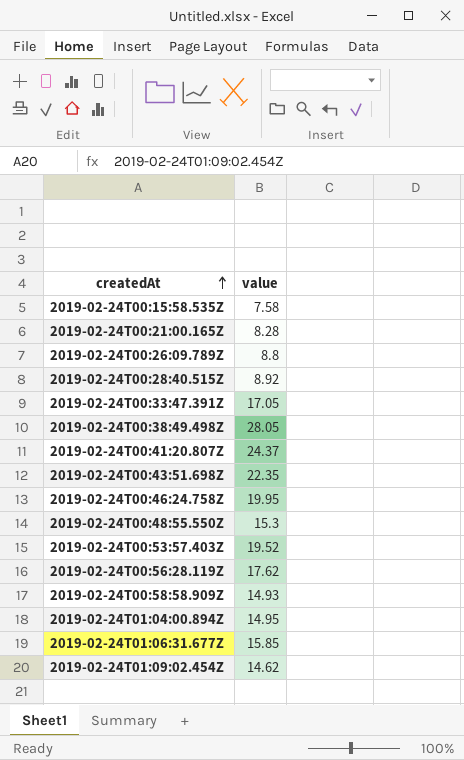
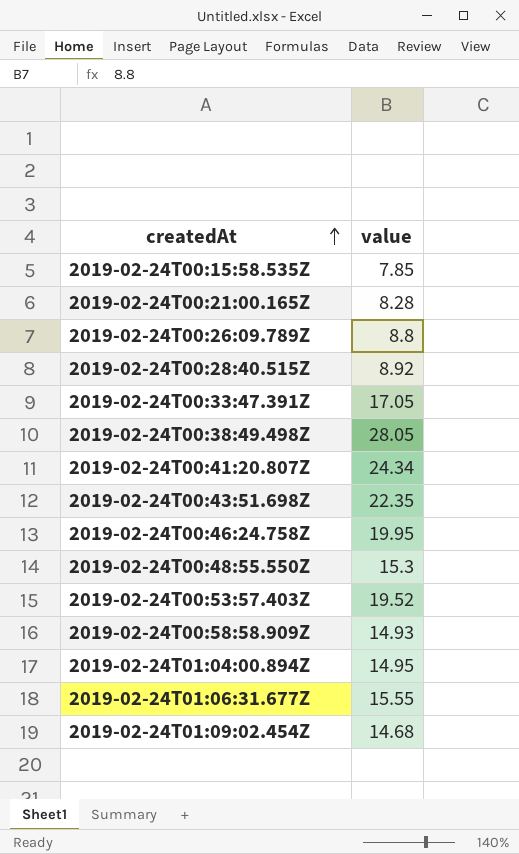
row 2019-02-24T00:56:28.119Z: 17.62 -> none
2019-02-24T00:15:58.535Z | value: 7.58 -> 7.85
2019-02-24T00:41:20.807Z | value: 24.37 -> 24.34
2019-02-24T01:06:31.677Z | value: 15.85 -> 15.55
2019-02-24T01:09:02.454Z | value: 14.62 -> 14.68

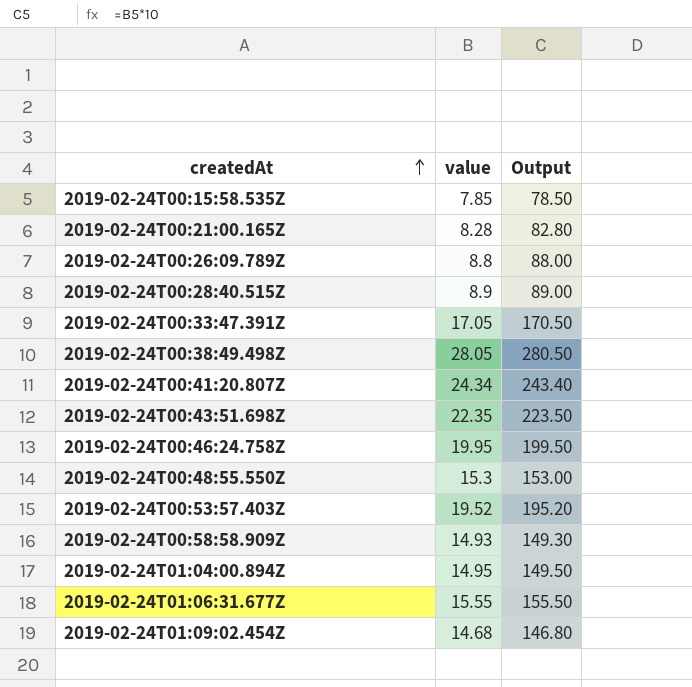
column Output | formula: none -> [value] * 10
2019-02-24T00:28:40.515Z | value: 8.92 -> 8.9

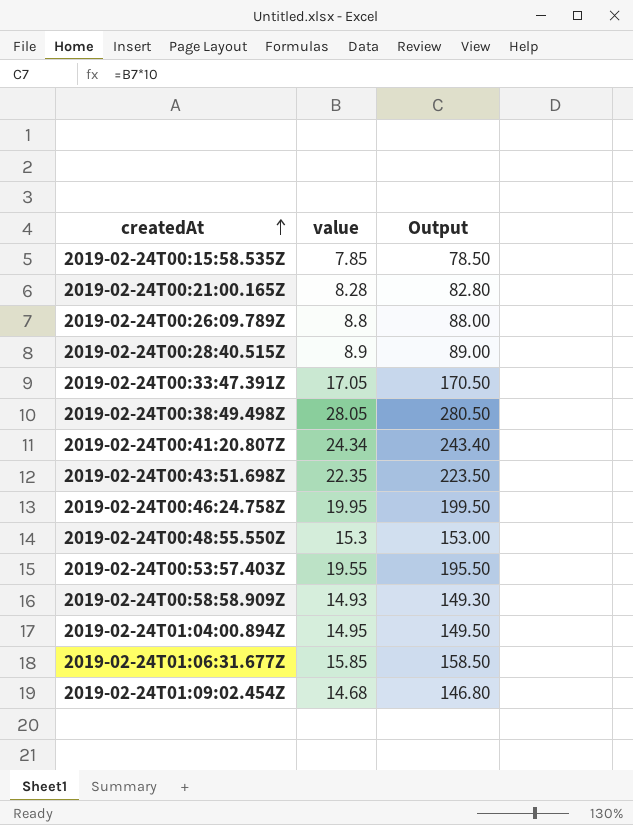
2019-02-24T00:53:57.403Z | value: 19.52 -> 19.55
2019-02-24T00:53:57.403Z | Output: 195.20 -> 195.50
2019-02-24T01:06:31.677Z | value: 15.55 -> 15.85
2019-02-24T01:06:31.677Z | Output: 155.50 -> 158.50

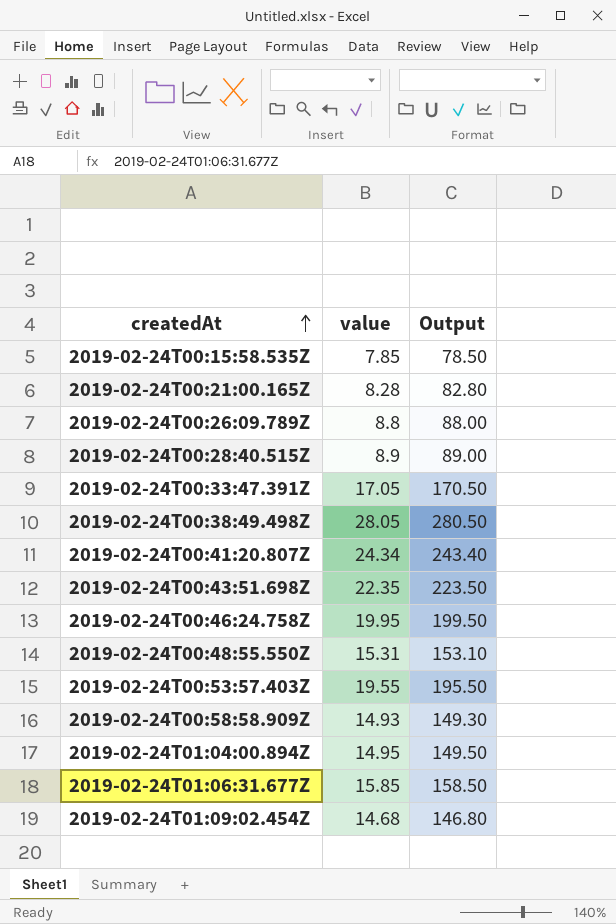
2019-02-24T00:48:55.550Z | value: 15.3 -> 15.31
2019-02-24T00:48:55.550Z | Output: 153.00 -> 153.10

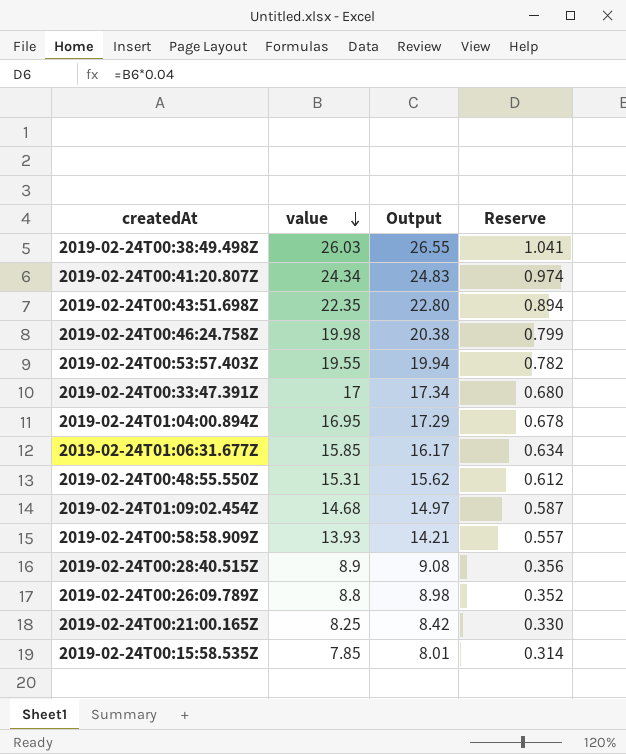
row order: createdAt ascending -> value descending
column Output | formula: [value] * 10 -> [value] * 1.02
column Reserve | formula: none -> [value] * 0.04
2019-02-24T00:38:49.498Z | value: 28.05 -> 26.03
2019-02-24T00:46:24.758Z | value: 19.95 -> 19.98
2019-02-24T00:33:47.391Z | value: 17.05 -> 17
2019-02-24T01:04:00.894Z | value: 14.95 -> 16.95
2019-02-24T00:58:58.909Z | value: 14.93 -> 13.93
2019-02-24T00:21:00.165Z | value: 8.28 -> 8.25

